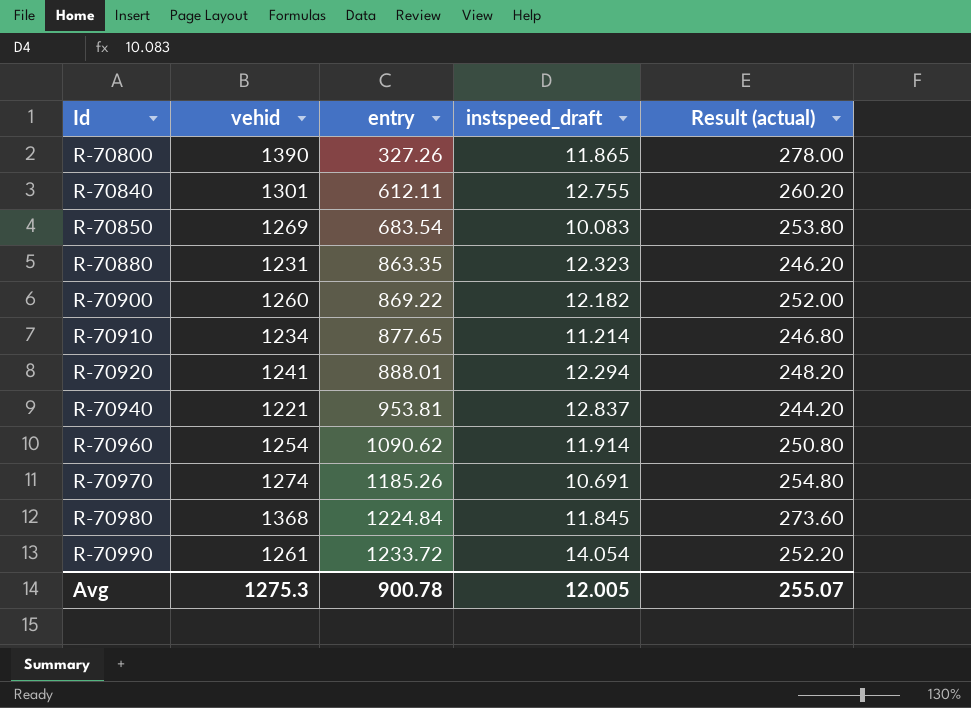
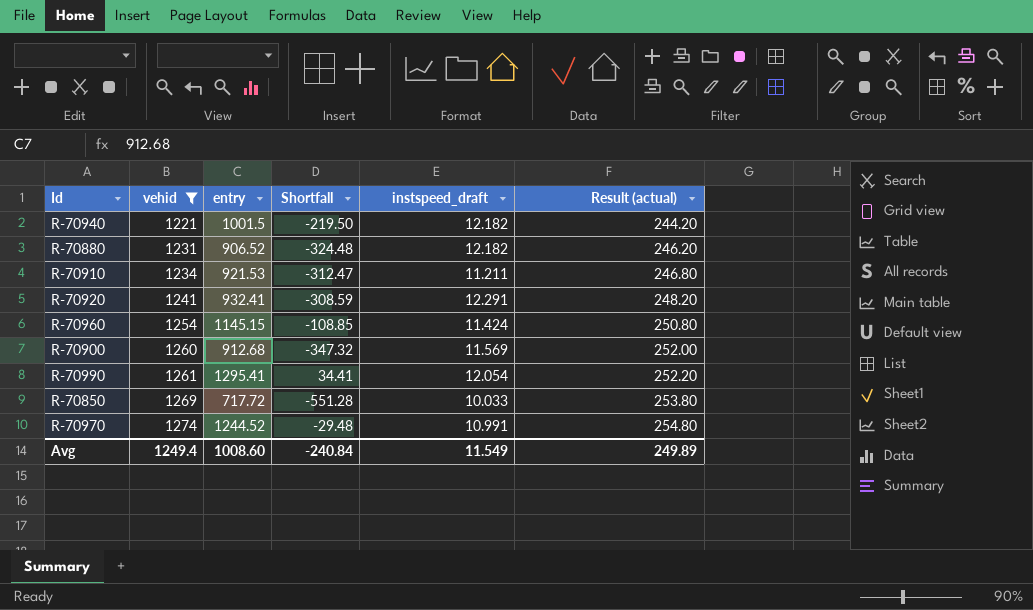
filter: none -> vehid <= 1274
row order: Id ascending -> vehid ascending
column Shortfall | formula: none -> [entry] - [vehid]
R-70940 | entry: 953.81 -> 1001.5
R-70940 | instspeed_draft: 12.837 -> 12.182
R-70880 | entry: 863.35 -> 906.52
R-70880 | instspeed_draft: 12.323 -> 12.182
R-70910 | entry: 877.65 -> 921.53
R-70910 | instspeed_draft: 11.214 -> 11.211
R-70920 | entry: 888.01 -> 932.41
R-70920 | instspeed_draft: 12.294 -> 12.291
R-70960 | entry: 1090.62 -> 1145.15
R-70960 | instspeed_draft: 11.914 -> 11.424
R-70900 | entry: 869.22 -> 912.68
R-70900 | instspeed_draft: 12.182 -> 11.569
R-70990 | entry: 1233.72 -> 1295.41
R-70990 | instspeed_draft: 14.054 -> 12.054
R-70850 | entry: 683.54 -> 717.72
R-70850 | instspeed_draft: 10.083 -> 10.033
R-70970 | entry: 1185.26 -> 1244.52
R-70970 | instspeed_draft: 10.691 -> 10.991
Avg | vehid: 1275.3 -> 1249.4
Avg | entry: 900.78 -> 1008.60
Avg | instspeed_draft: 12.005 -> 11.549
Avg | Result (actual): 255.07 -> 249.89

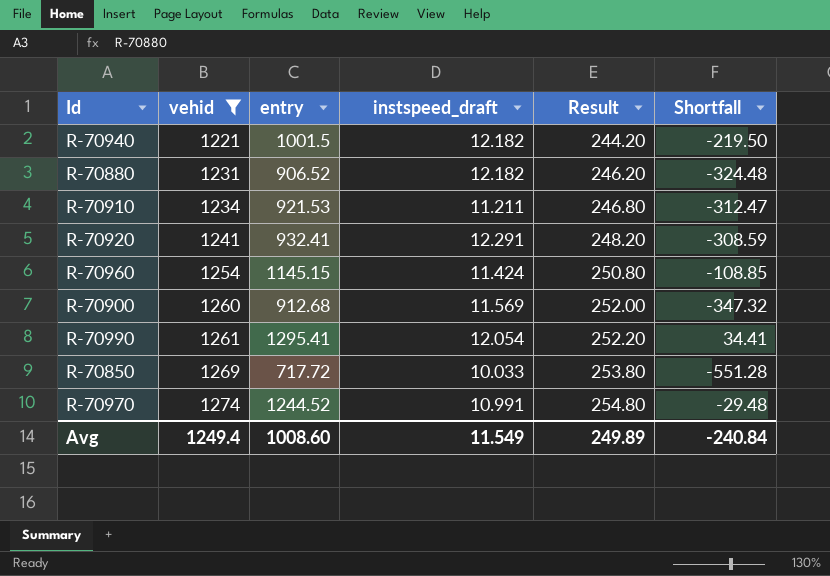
column name: Result (actual) -> Result
column Shortfall | position: 4 -> 6

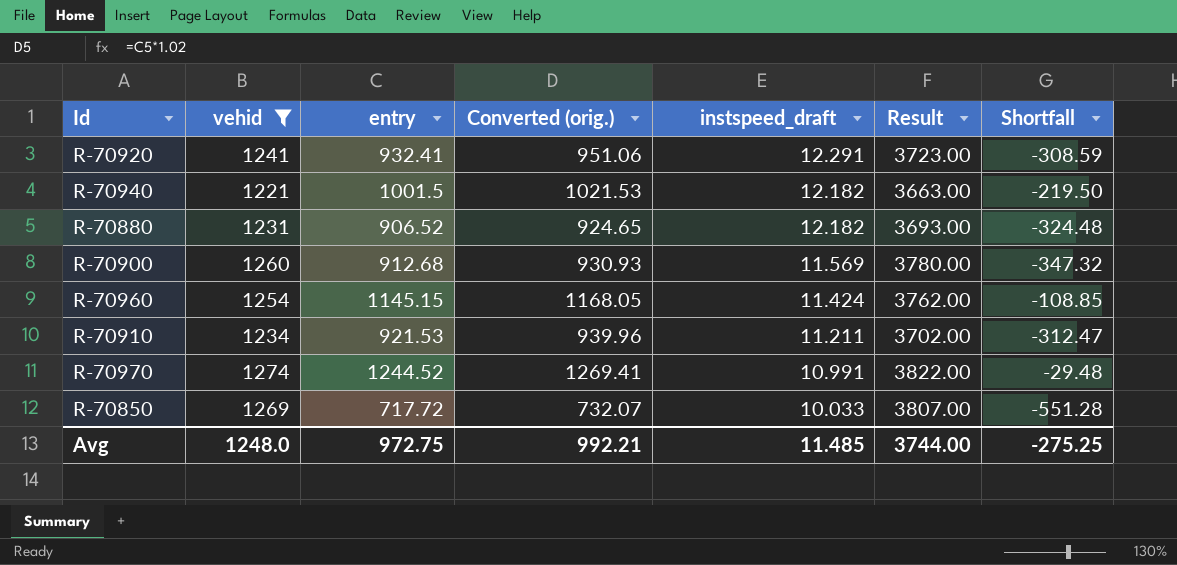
row order: vehid ascending -> instspeed_draft descending
column Converted (orig.) | formula: none -> [entry] * 1.02
column Result | formula: [vehid] * 0.2 -> [vehid] * 3
row R-70990: 1261 | 1295.41 | 12.054 | 252.20 | 34.41 -> none
Avg | vehid: 1249.4 -> 1248.0
Avg | entry: 1008.60 -> 972.75
Avg | instspeed_draft: 11.549 -> 11.485
Avg | Result: 249.89 -> 3744.00
Avg | Shortfall: -240.84 -> -275.25

